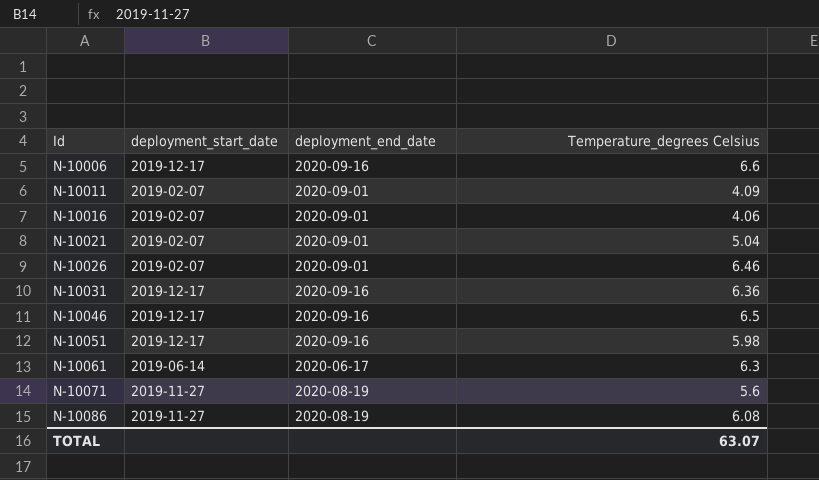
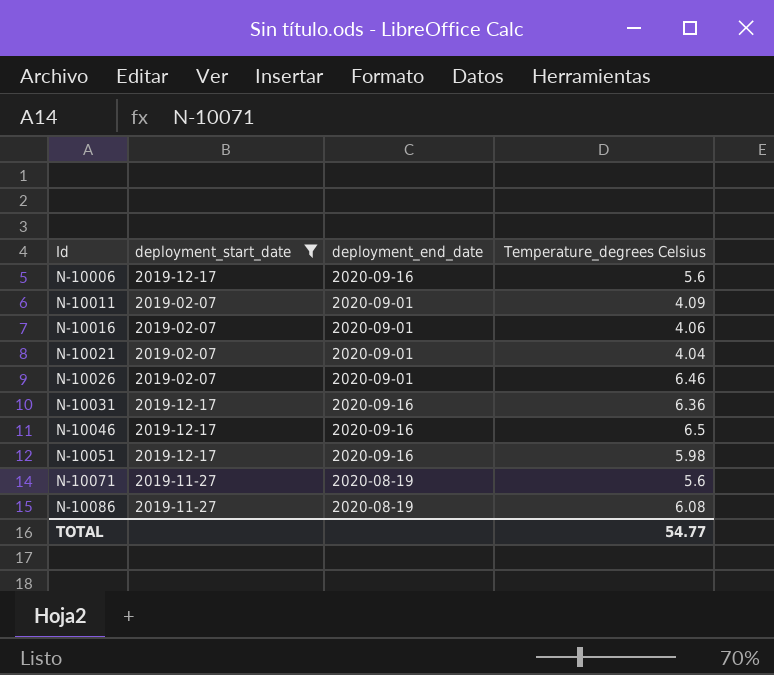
filter: none -> deployment_start_date != 2019-06-14
N-10006 | Temperature_degrees Celsius: 6.6 -> 5.6
N-10021 | Temperature_degrees Celsius: 5.04 -> 4.04
TOTAL | Temperature_degrees Celsius: 63.07 -> 54.77

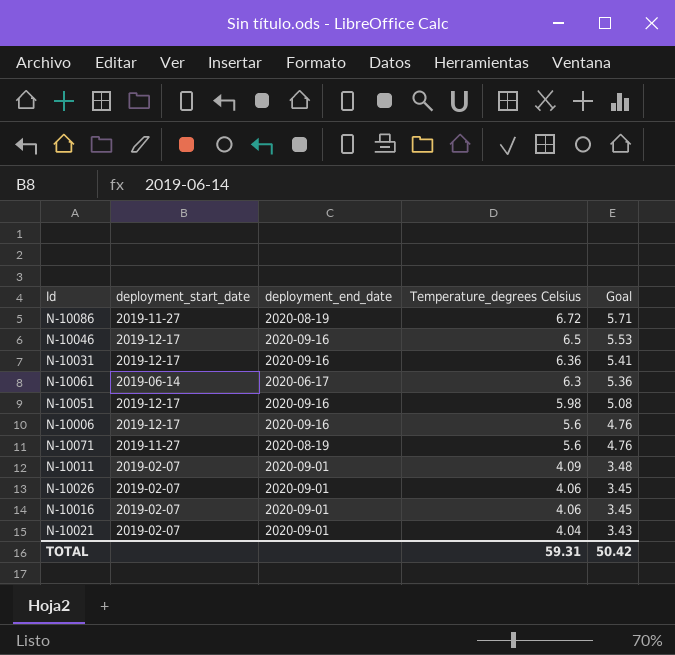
filter: deployment_start_date != 2019-06-14 -> none
row order: Id ascending -> Temperature_degrees Celsius descending
column Goal | formula: none -> [Temperature_degrees Celsius] * 0.85
N-10086 | Temperature_degrees Celsius: 6.08 -> 6.72
N-10026 | Temperature_degrees Celsius: 6.46 -> 4.06
TOTAL | Temperature_degrees Celsius: 54.77 -> 59.31

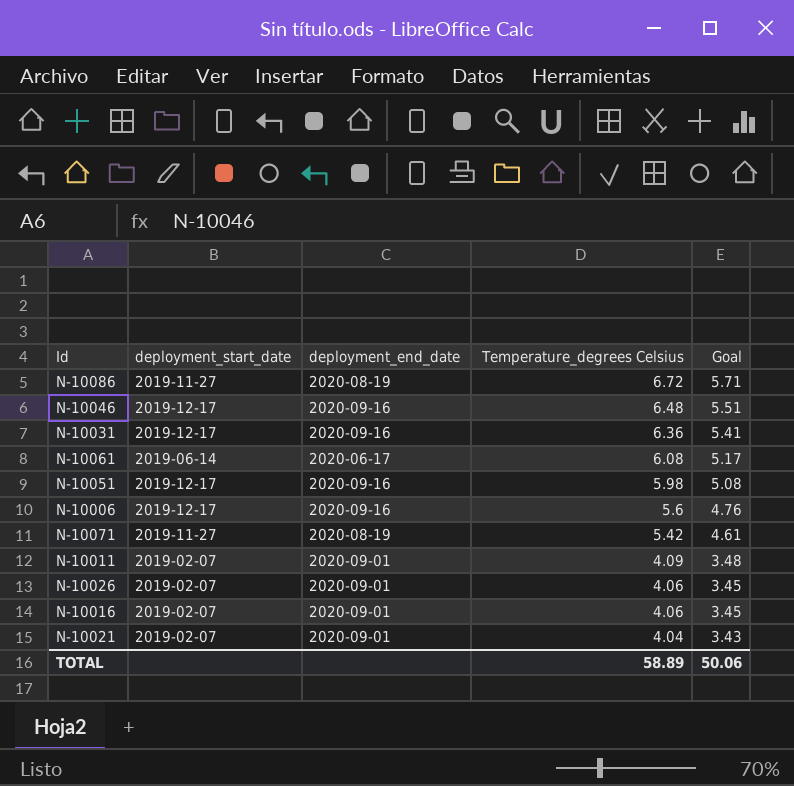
N-10046 | Temperature_degrees Celsius: 6.5 -> 6.48
N-10046 | Goal: 5.53 -> 5.51
N-10061 | Temperature_degrees Celsius: 6.3 -> 6.08
N-10061 | Goal: 5.36 -> 5.17
N-10071 | Temperature_degrees Celsius: 5.6 -> 5.42
N-10071 | Goal: 4.76 -> 4.61
TOTAL | Temperature_degrees Celsius: 59.31 -> 58.89
TOTAL | Goal: 50.42 -> 50.06

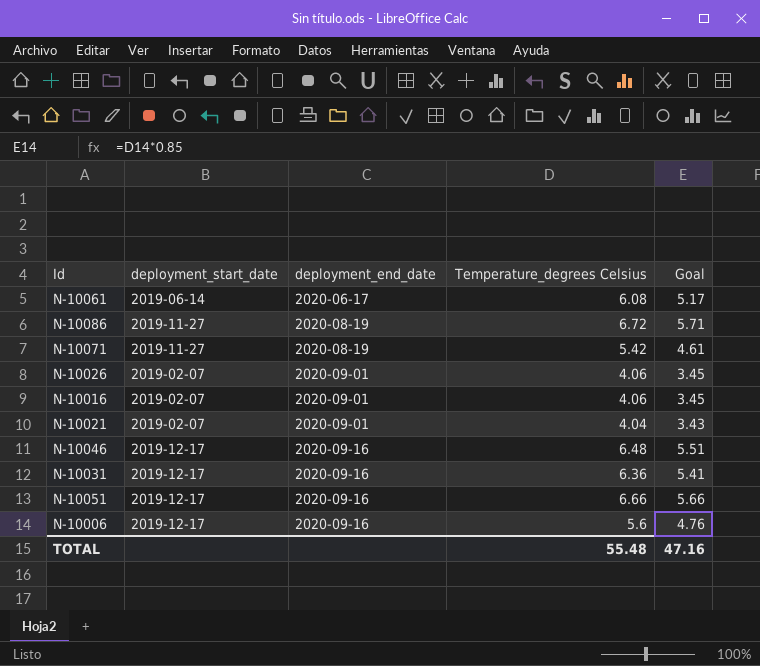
row order: Temperature_degrees Celsius descending -> deployment_end_date ascending
row N-10011: 2019-02-07 | 2020-09-01 | 4.09 | 3.48 -> none
N-10051 | Temperature_degrees Celsius: 5.98 -> 6.66
N-10051 | Goal: 5.08 -> 5.66
TOTAL | Temperature_degrees Celsius: 58.89 -> 55.48
TOTAL | Goal: 50.06 -> 47.16

